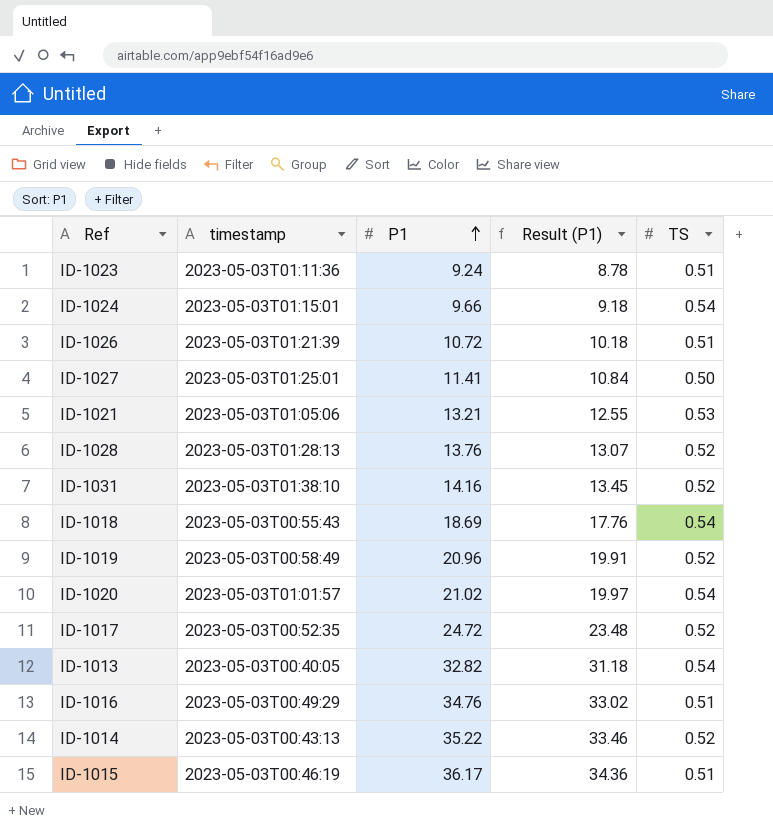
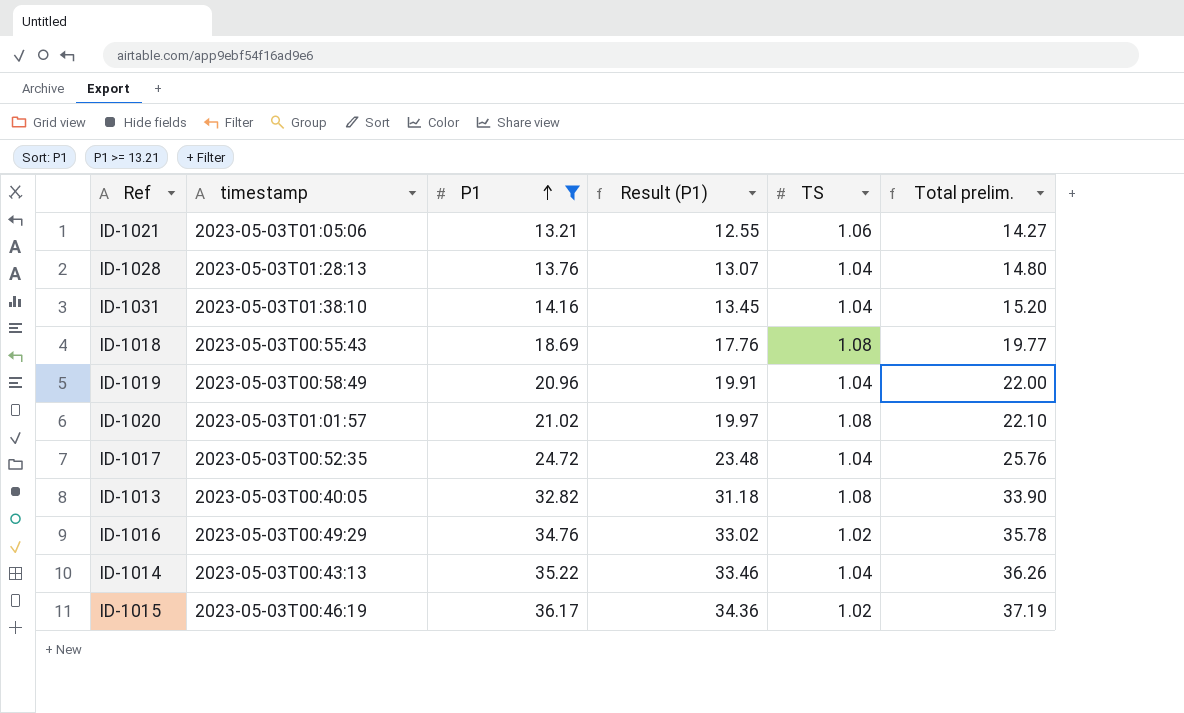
filter: none -> P1 >= 13.21
column Total prelim. | formula: none -> [P1] + [TS]
ID-1021 | TS: 0.53 -> 1.06
ID-1028 | TS: 0.52 -> 1.04
ID-1031 | TS: 0.52 -> 1.04
ID-1018 | TS: 0.54 -> 1.08
ID-1019 | TS: 0.52 -> 1.04
ID-1020 | TS: 0.54 -> 1.08
ID-1017 | TS: 0.52 -> 1.04
ID-1013 | TS: 0.54 -> 1.08
ID-1016 | TS: 0.51 -> 1.02
ID-1014 | TS: 0.52 -> 1.04
ID-1015 | TS: 0.51 -> 1.02

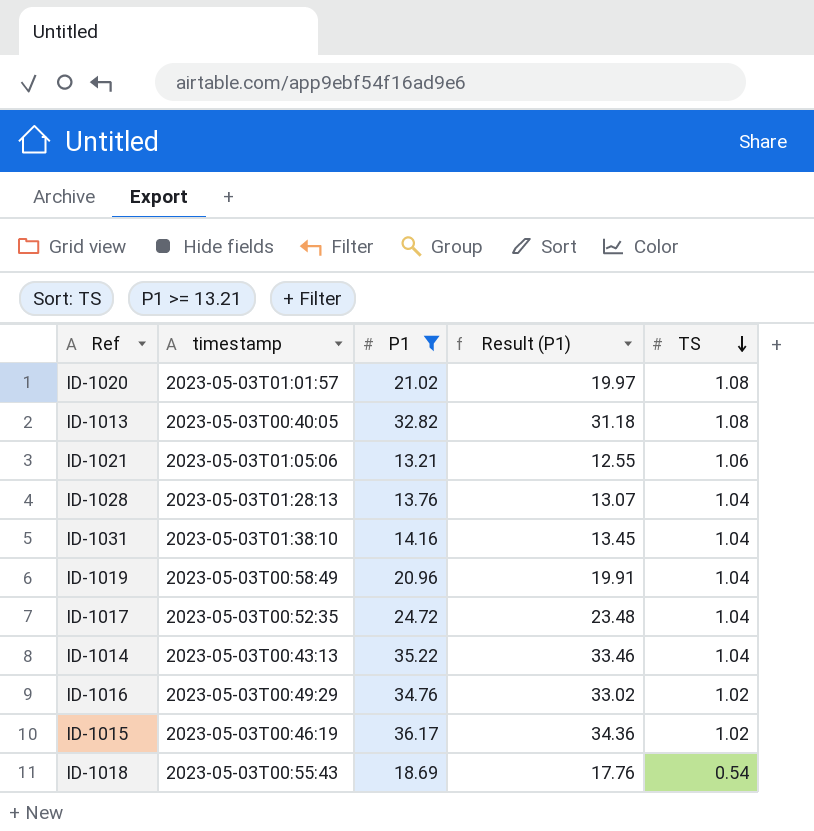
row order: P1 ascending -> TS descending
column Total prelim. | formula: [P1] + [TS] -> none
ID-1018 | TS: 1.08 -> 0.54

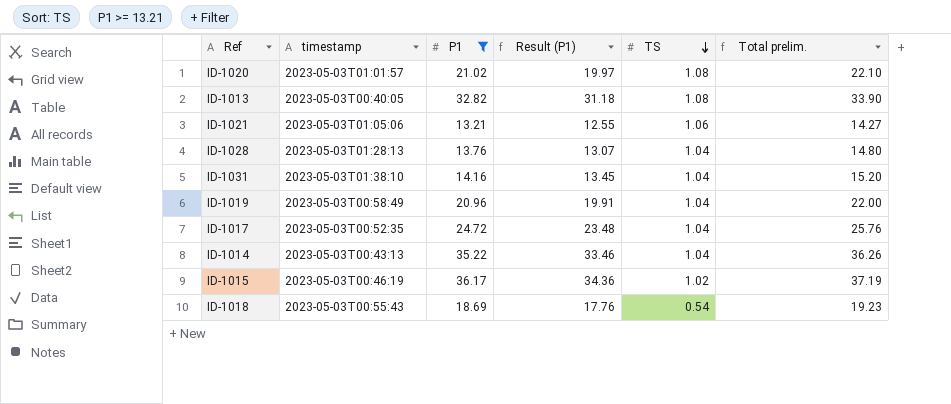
column Total prelim. | formula: none -> [P1] + [TS]
row ID-1016: 2023-05-03T00:49:29 | 34.76 | 33.02 | 1.02 -> none

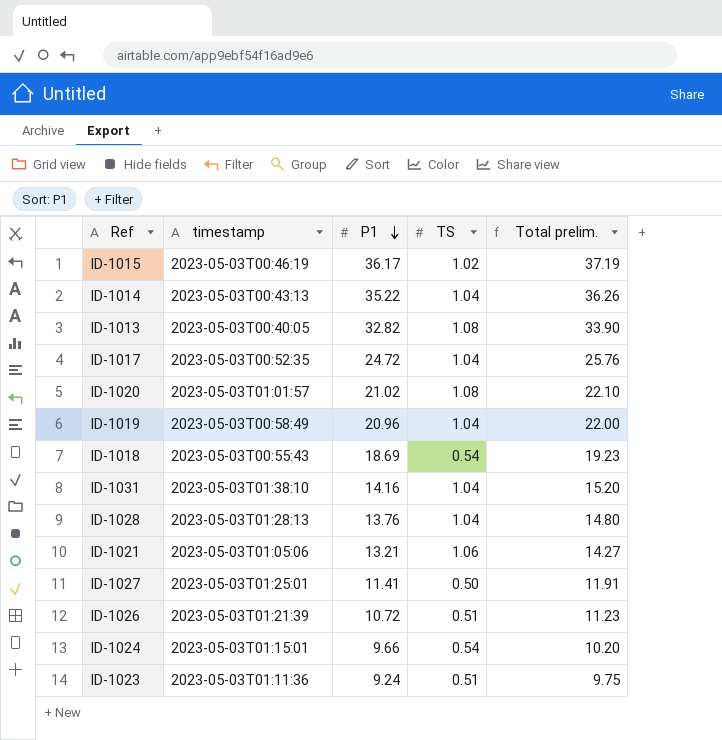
filter: P1 >= 13.21 -> none
row order: TS descending -> P1 descending
column Result (P1) | formula: [P1] * 0.95 -> none

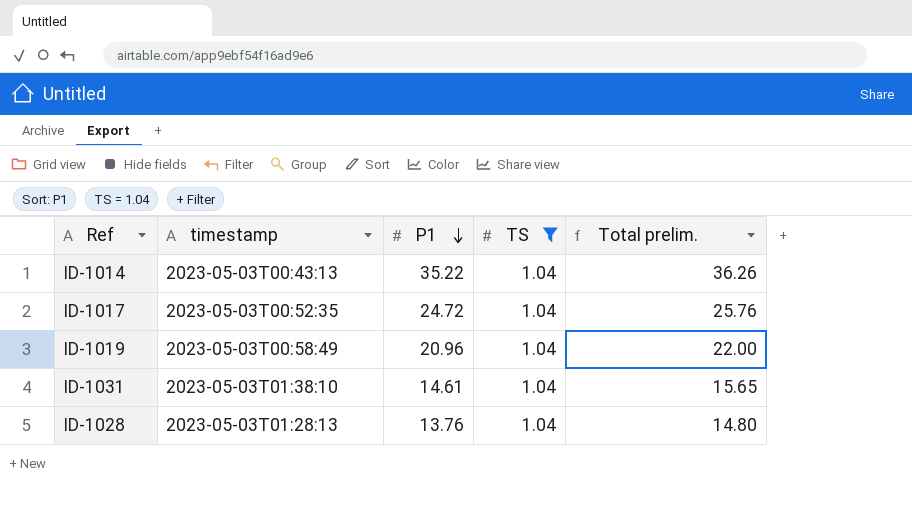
filter: none -> TS = 1.04
ID-1031 | P1: 14.16 -> 14.61
ID-1031 | Total prelim.: 15.20 -> 15.65

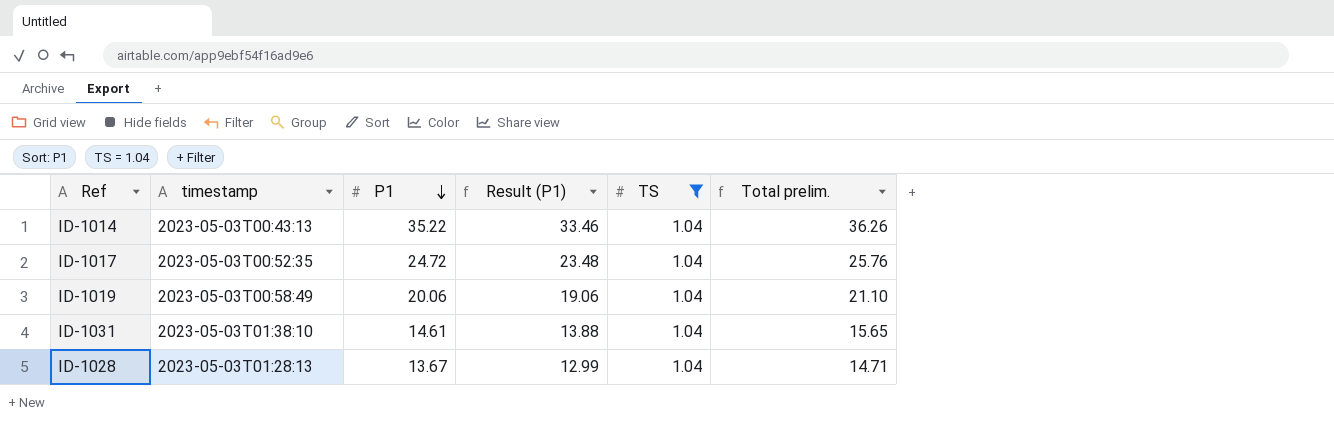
column Result (P1) | formula: none -> [P1] * 0.95
ID-1019 | P1: 20.96 -> 20.06
ID-1019 | Total prelim.: 22.00 -> 21.10
ID-1028 | P1: 13.76 -> 13.67
ID-1028 | Total prelim.: 14.80 -> 14.71

